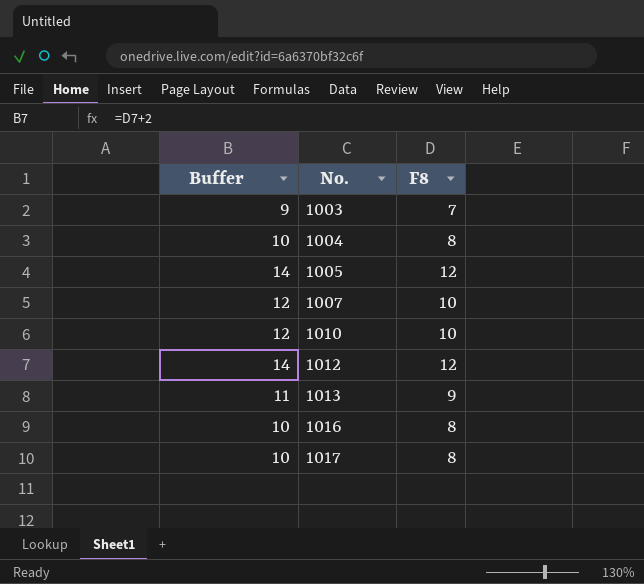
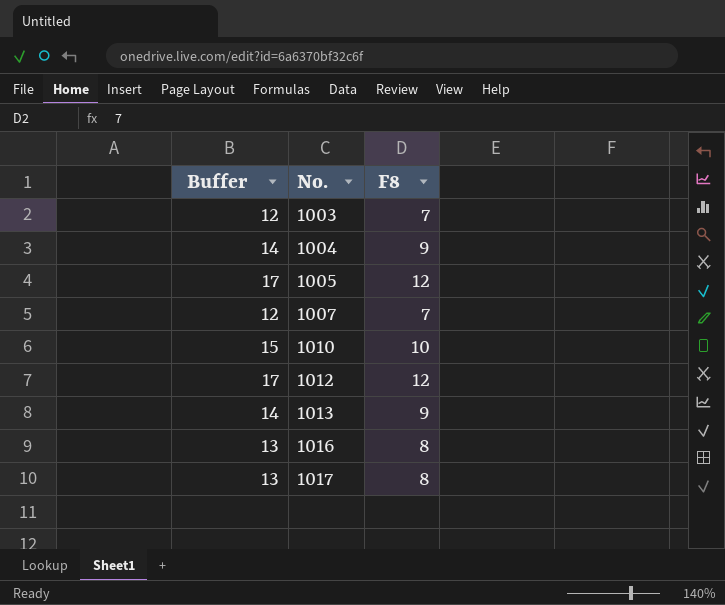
column Buffer | formula: [F8] + 2 -> [F8] + 5
1004 | F8: 8 -> 9
1007 | F8: 10 -> 7

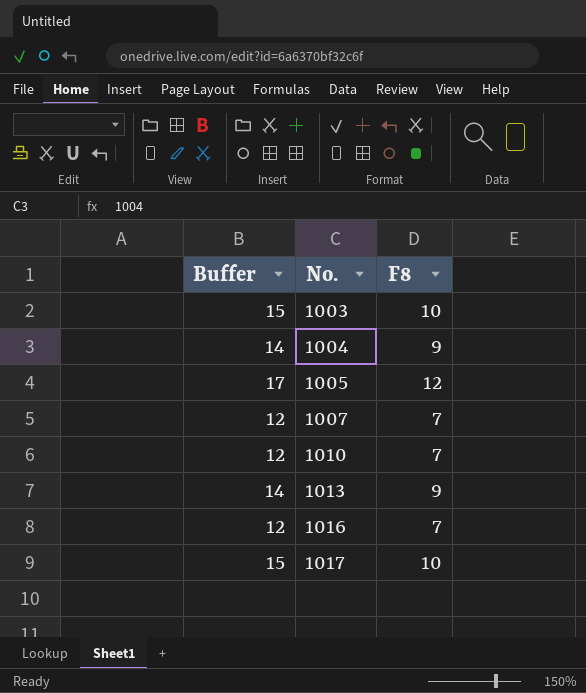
row 1012: 17 | 12 -> none
1003 | Buffer: 12 -> 15
1003 | F8: 7 -> 10
1010 | Buffer: 15 -> 12
1010 | F8: 10 -> 7
1016 | Buffer: 13 -> 12
1016 | F8: 8 -> 7
1017 | Buffer: 13 -> 15
1017 | F8: 8 -> 10

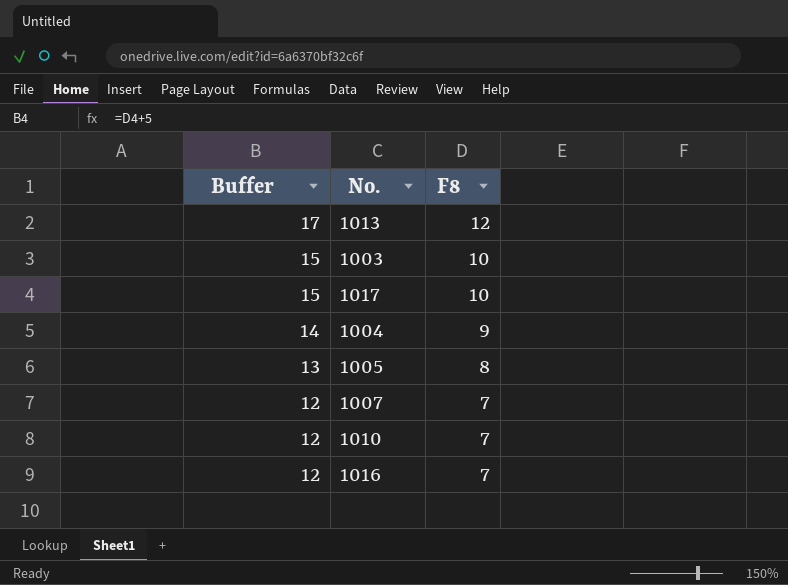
row order: No. ascending -> Buffer descending
1013 | Buffer: 14 -> 17
1013 | F8: 9 -> 12
1005 | Buffer: 17 -> 13
1005 | F8: 12 -> 8

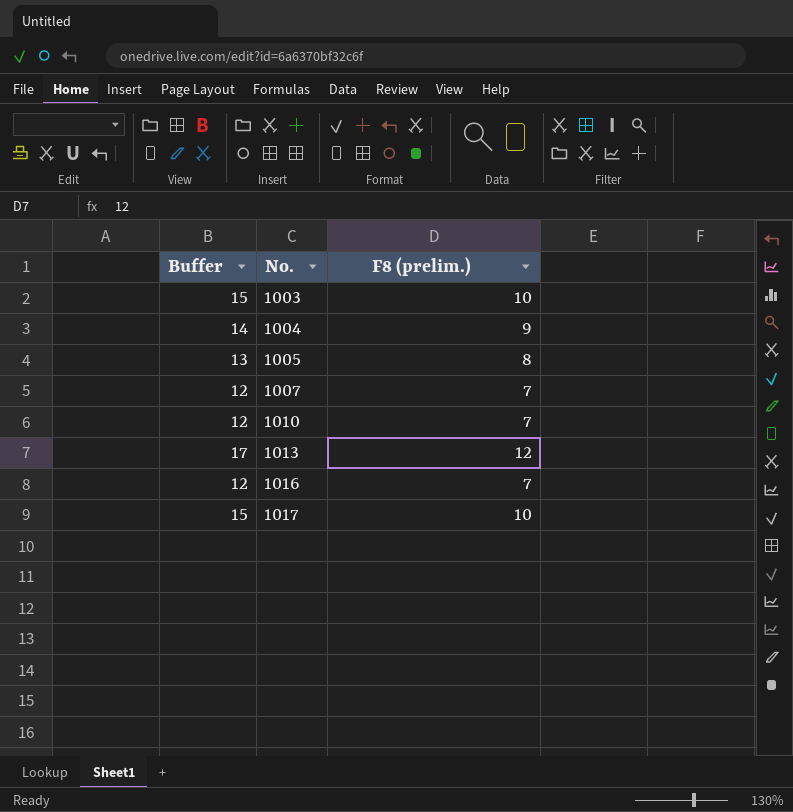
row order: Buffer descending -> No. ascending
column name: F8 -> F8 (prelim.)

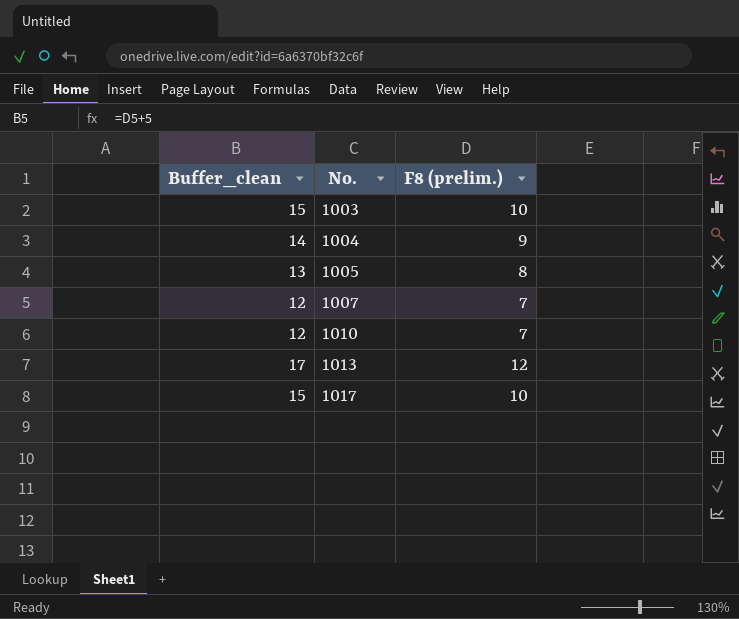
column name: Buffer -> Buffer_clean
row 1016: 12 | 7 -> none

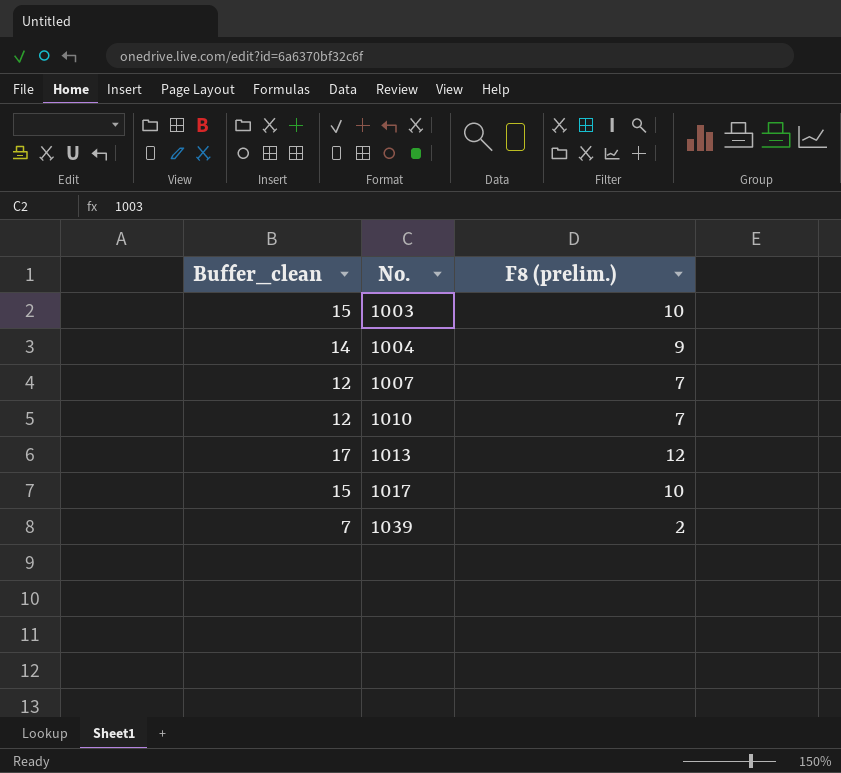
row 1005: 13 | 8 -> none
row 1039: none -> 7 | 2

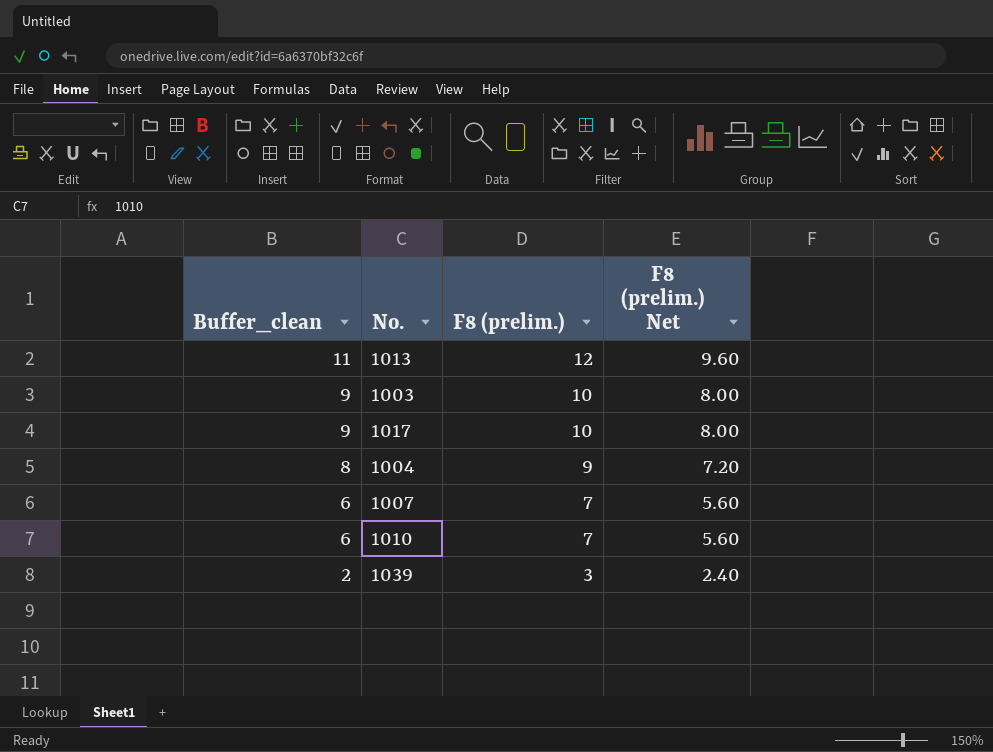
row order: No. ascending -> Buffer_clean descending
column Buffer_clean | formula: [F8 (prelim.)] + 5 -> [F8 (prelim.)] - 1
column F8 (prelim.) Net | formula: none -> [F8 (prelim.)] * 0.8
1039 | F8 (prelim.): 2 -> 3

